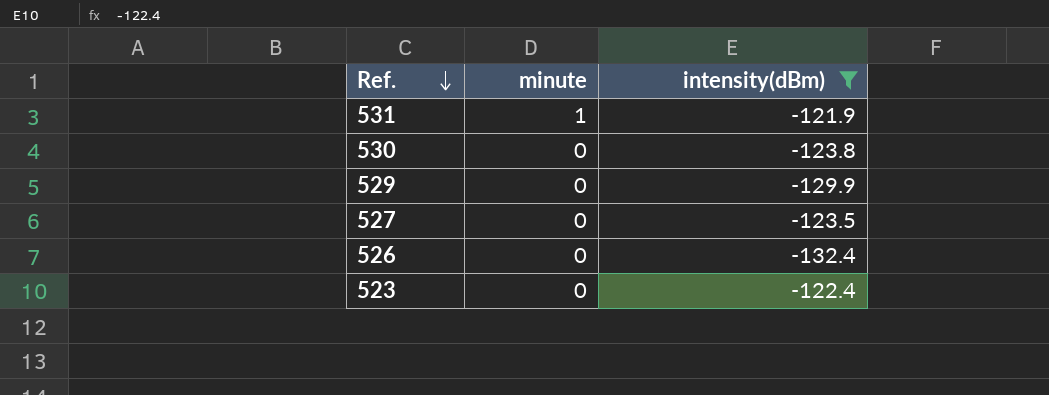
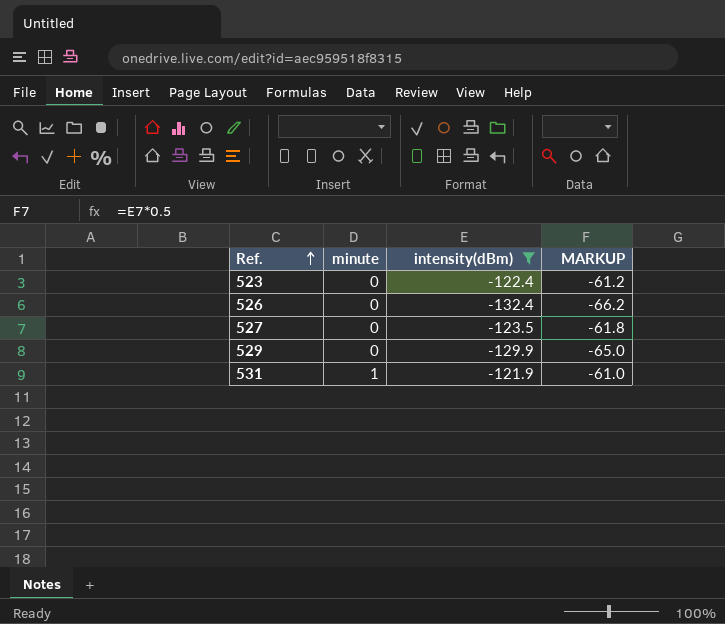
row order: Ref. descending -> Ref. ascending
column MARKUP | formula: none -> [intensity(dBm)] * 0.5
row 530: 0 | -123.8 -> none

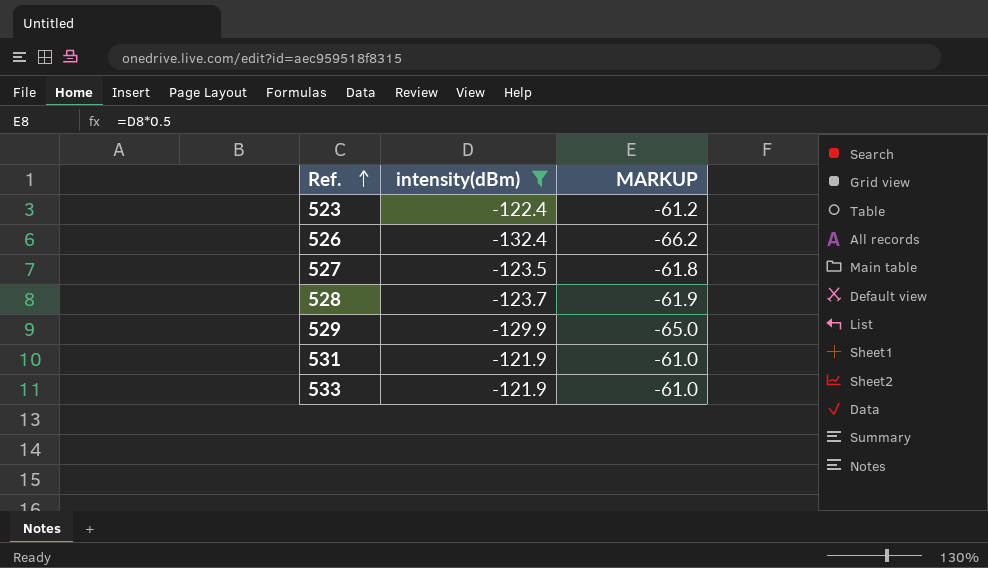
column minute | position: 2 -> none
row 528: none -> -123.7 | -61.9
row 533: none -> -121.9 | -61.0

